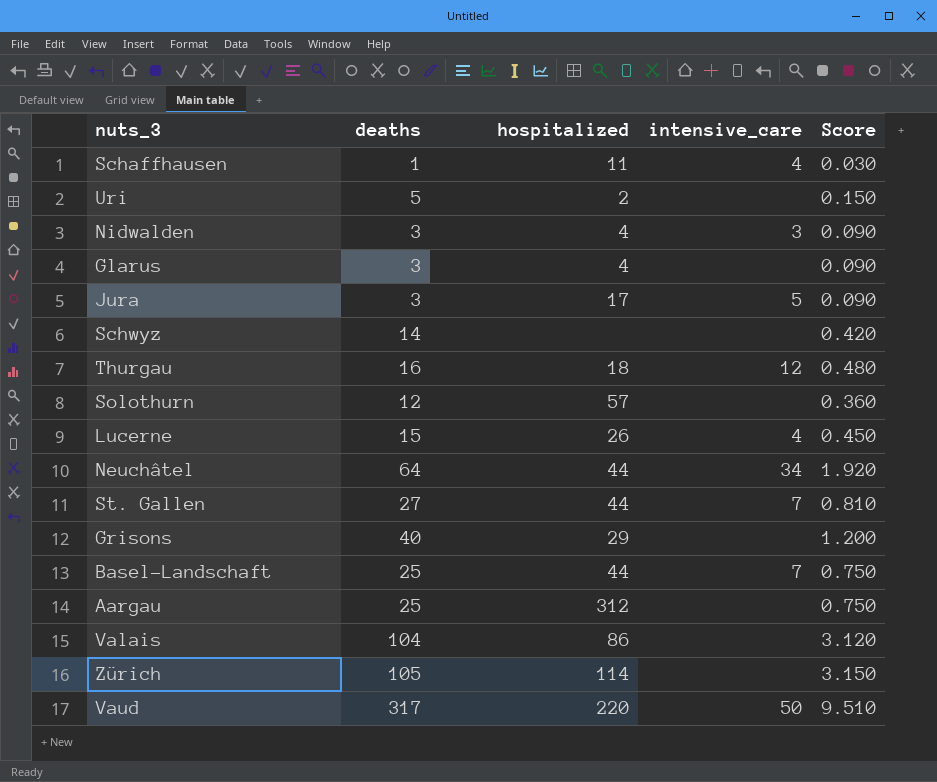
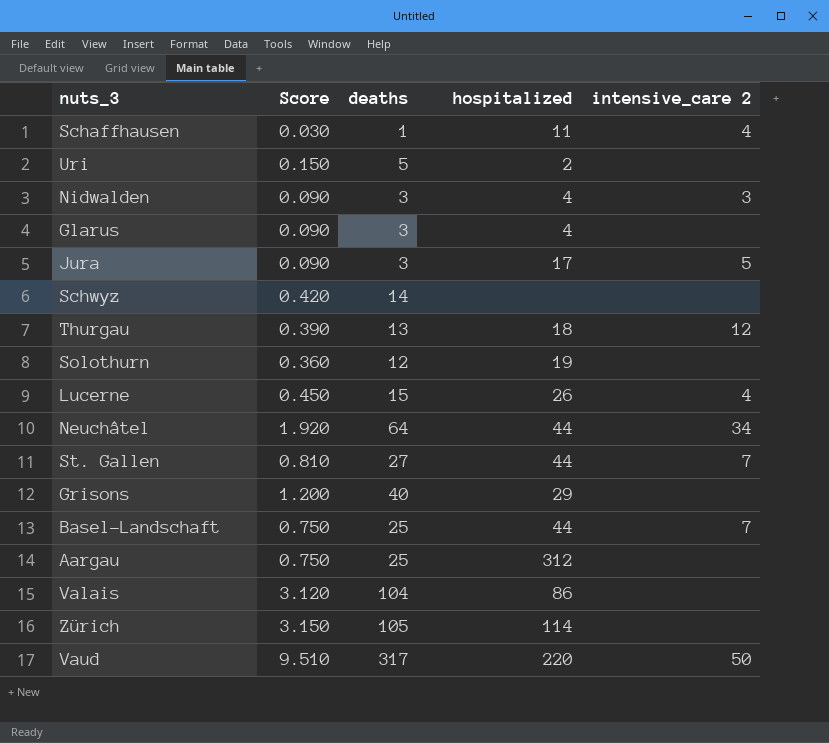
column Score | position: 5 -> 2
column name: intensive_care -> intensive_care 2
Thurgau | Score: 0.480 -> 0.390
Thurgau | deaths: 16 -> 13
Solothurn | hospitalized: 57 -> 19

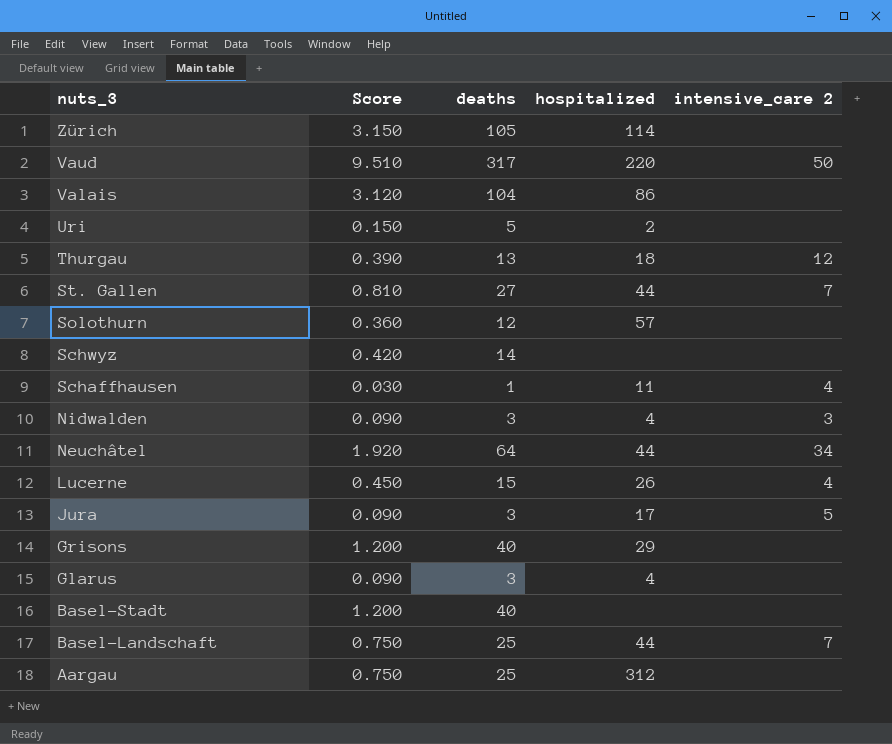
row order: none -> nuts_3 descending
Solothurn | hospitalized: 19 -> 57
row Basel-Stadt: none -> 1.200 | 40 | none | none

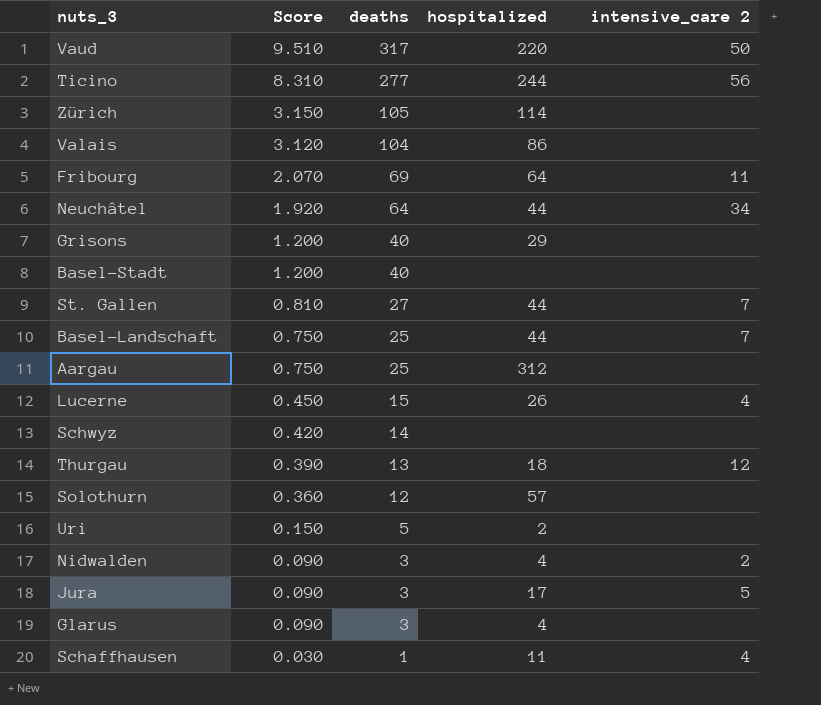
row order: nuts_3 descending -> Score descending
row Ticino: none -> 8.310 | 277 | 244 | 56
row Fribourg: none -> 2.070 | 69 | 64 | 11
Nidwalden | intensive_care 2: 3 -> 2

